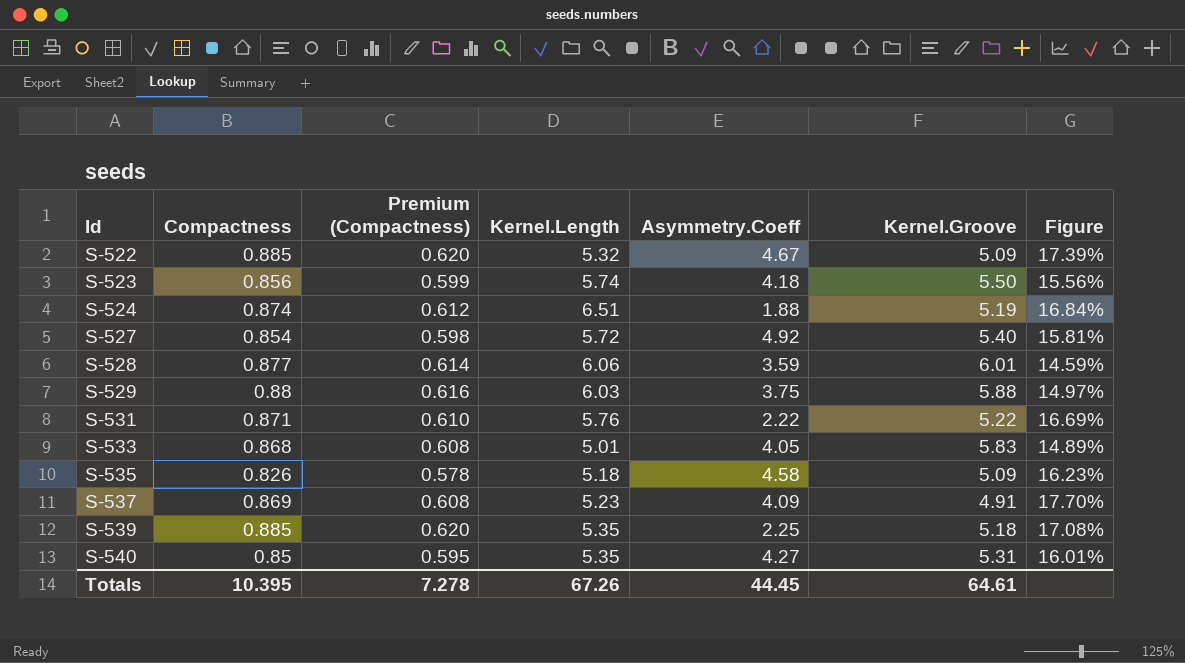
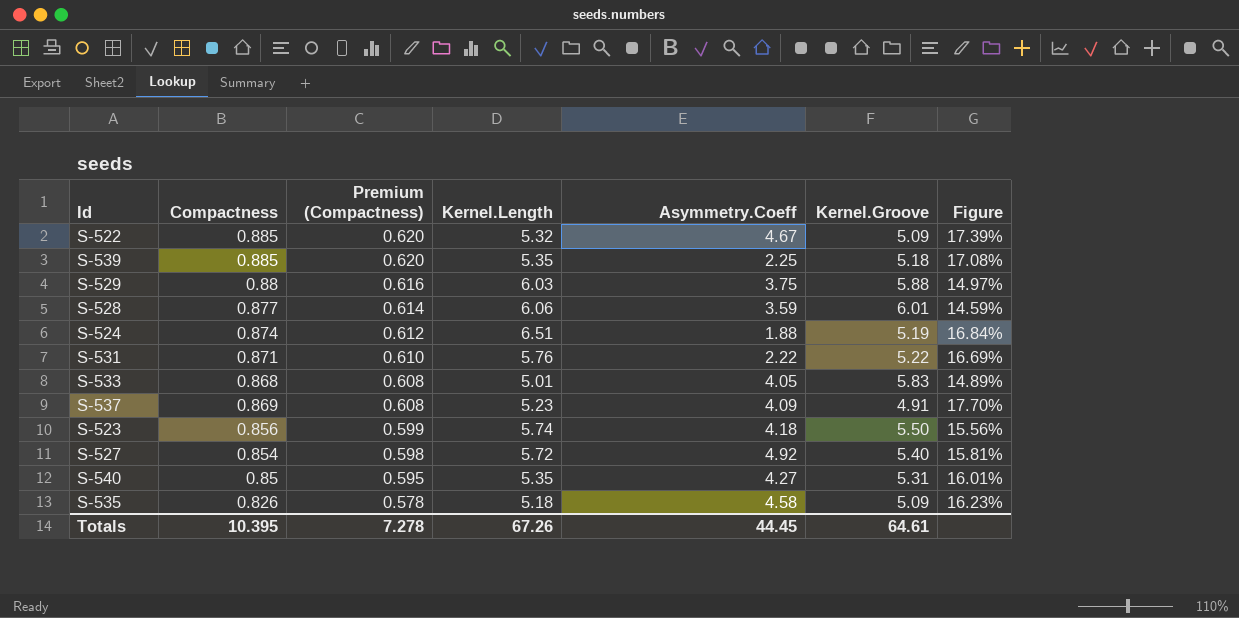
row order: Id ascending -> Premium (Compactness) descending

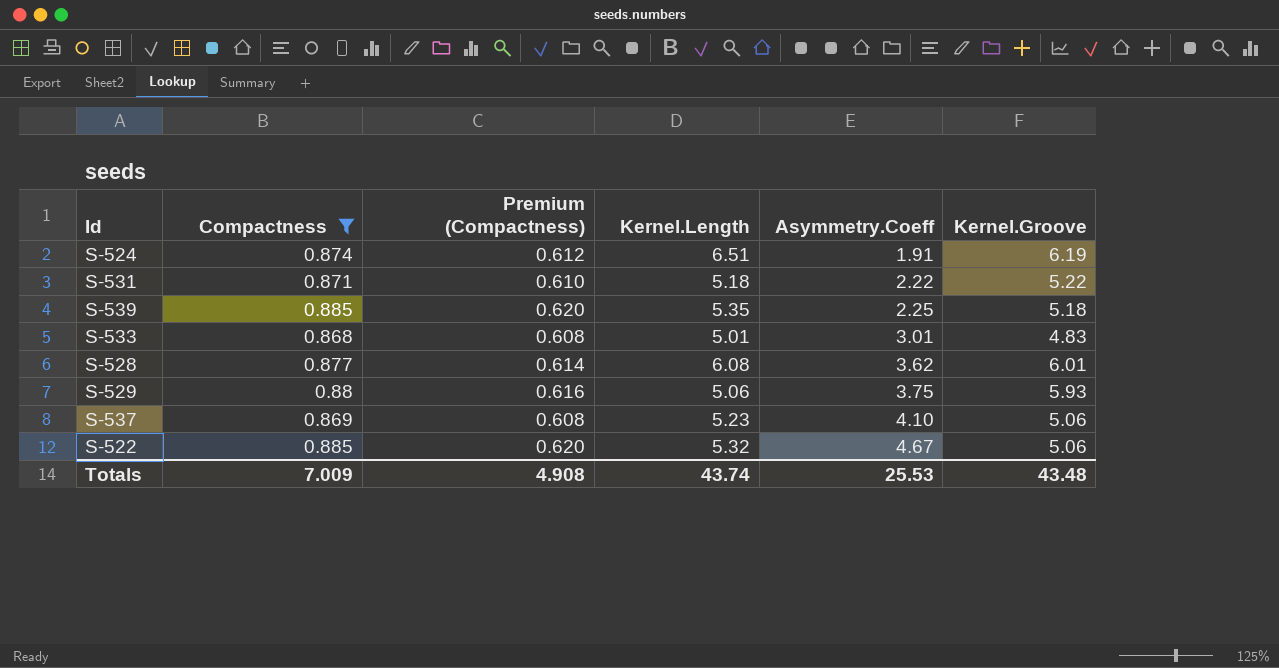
filter: none -> Compactness >= 0.868
row order: Premium (Compactness) descending -> Asymmetry.Coeff ascending
column Figure | formula: [Compactness] / [Kernel.Groove] -> none
S-524 | Asymmetry.Coeff: 1.88 -> 1.91
S-524 | Kernel.Groove: 5.19 -> 6.19
S-531 | Kernel.Length: 5.76 -> 5.18
S-533 | Asymmetry.Coeff: 4.05 -> 3.01
S-533 | Kernel.Groove: 5.83 -> 4.83
S-528 | Kernel.Length: 6.06 -> 6.08
S-528 | Asymmetry.Coeff: 3.59 -> 3.62
S-529 | Kernel.Length: 6.03 -> 5.06
S-529 | Kernel.Groove: 5.88 -> 5.93
S-537 | Asymmetry.Coeff: 4.09 -> 4.10
S-537 | Kernel.Groove: 4.91 -> 5.06
S-522 | Kernel.Groove: 5.09 -> 5.06
Totals | Compactness: 10.395 -> 7.009
Totals | Premium (Compactness): 7.278 -> 4.908
Totals | Kernel.Length: 67.26 -> 43.74
Totals | Asymmetry.Coeff: 44.45 -> 25.53
Totals | Kernel.Groove: 64.61 -> 43.48

